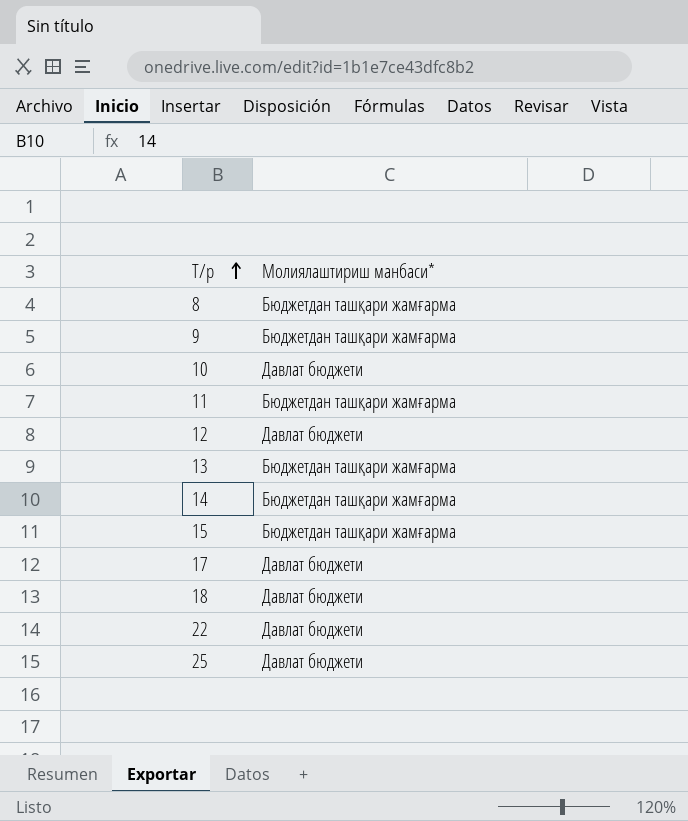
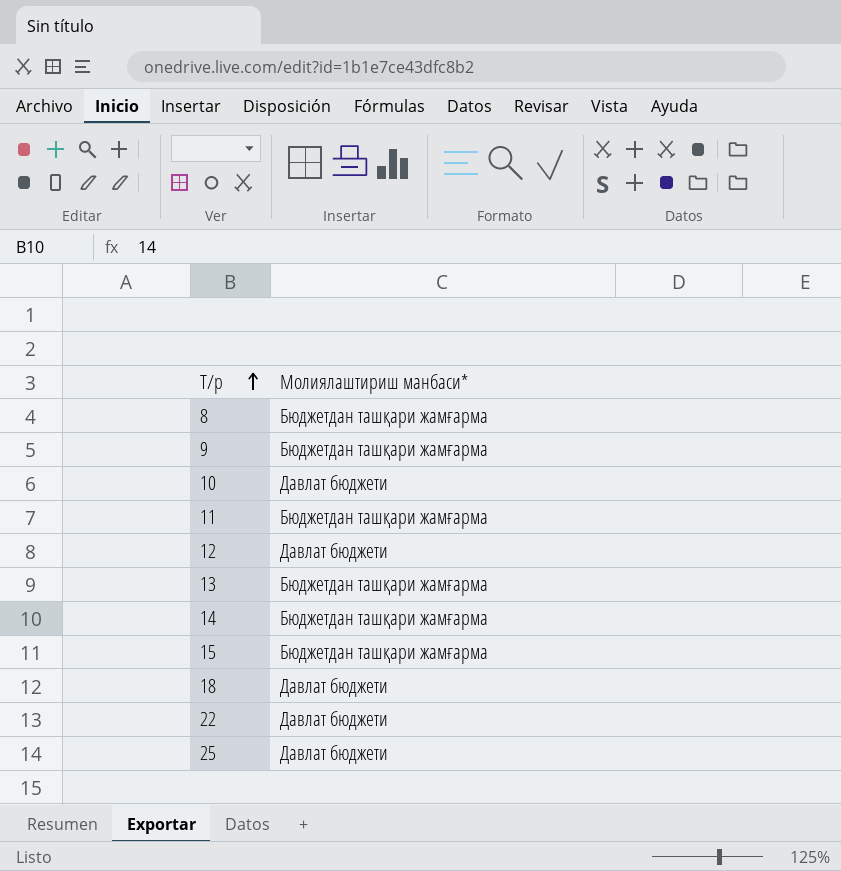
row 17: Давлат бюджети -> none

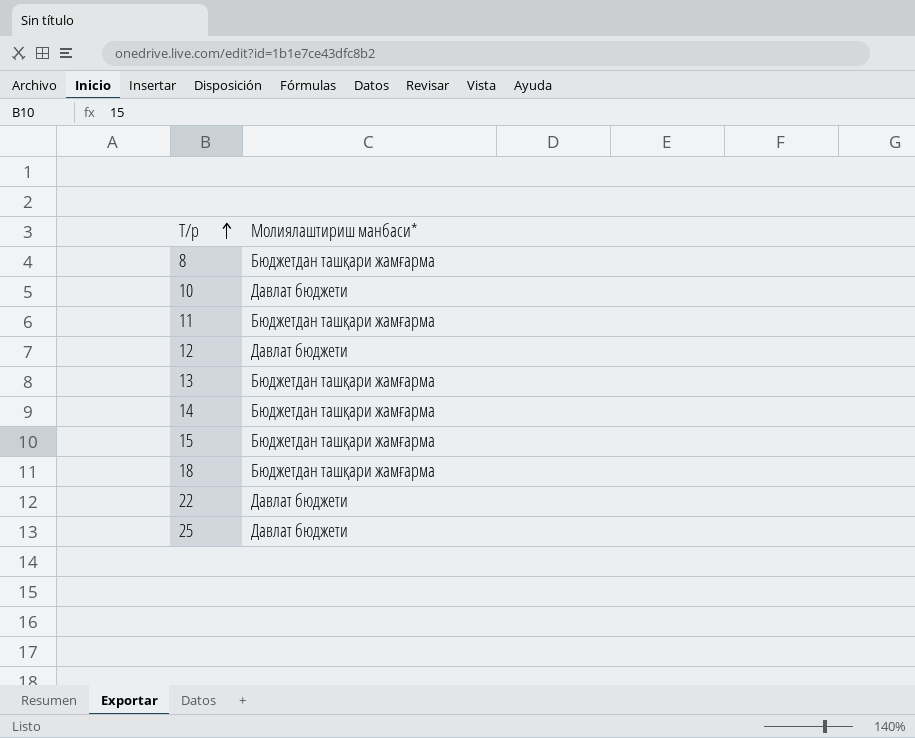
row 9: Бюджетдан ташқари жамғарма -> none
18 | Молиялаштириш манбаси*: Давлат бюджети -> Бюджетдан ташқари жамғарма

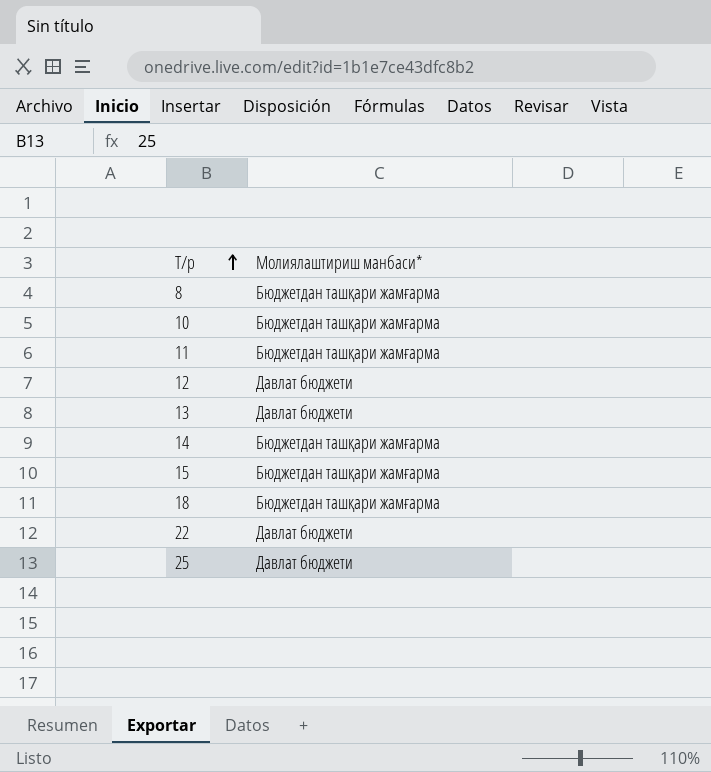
10 | Молиялаштириш манбаси*: Давлат бюджети -> Бюджетдан ташқари жамғарма
13 | Молиялаштириш манбаси*: Бюджетдан ташқари жамғарма -> Давлат бюджети

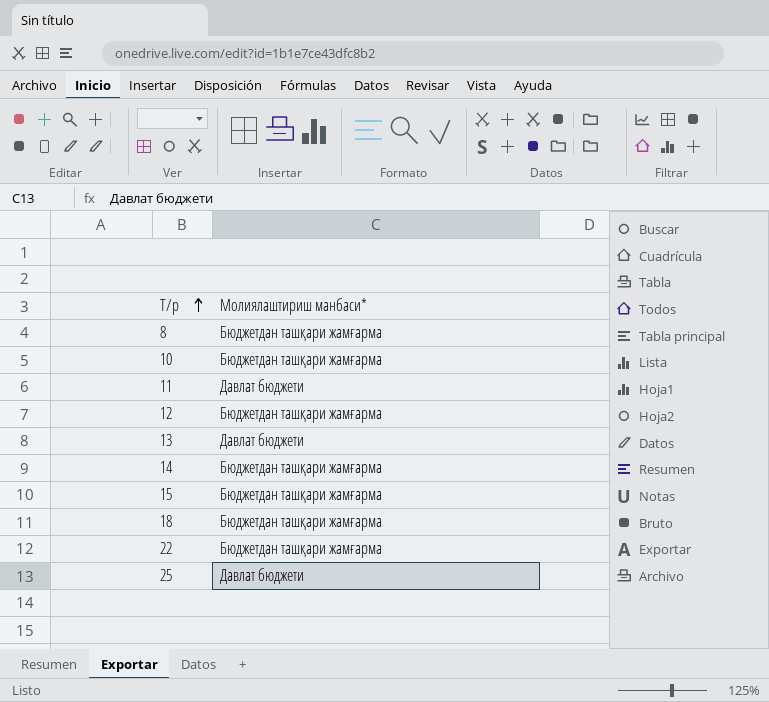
11 | Молиялаштириш манбаси*: Бюджетдан ташқари жамғарма -> Давлат бюджети
12 | Молиялаштириш манбаси*: Давлат бюджети -> Бюджетдан ташқари жамғарма
22 | Молиялаштириш манбаси*: Давлат бюджети -> Бюджетдан ташқари жамғарма

